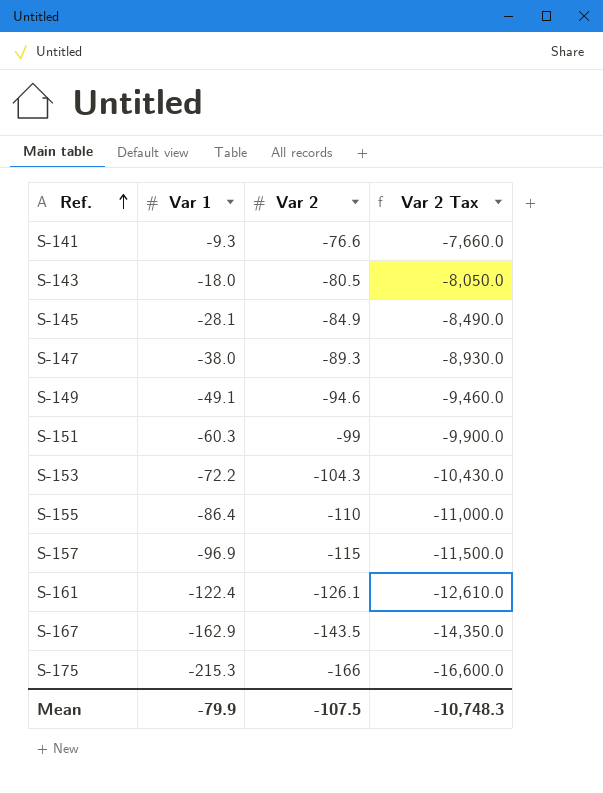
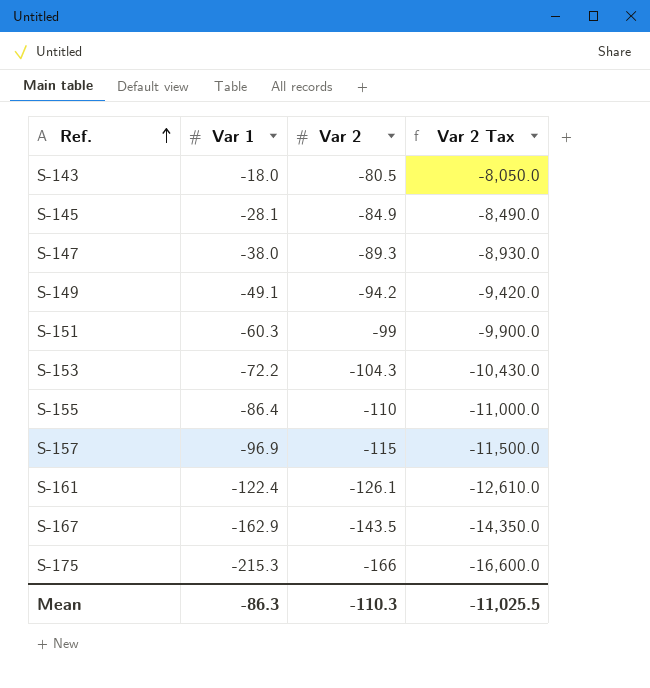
row S-141: -9.3 | -76.6 | -7,660.0 -> none
S-149 | Var 2: -94.6 -> -94.2
S-149 | Var 2 Tax: -9,460.0 -> -9,420.0
Mean | Var 1: -79.9 -> -86.3
Mean | Var 2: -107.5 -> -110.3
Mean | Var 2 Tax: -10,748.3 -> -11,025.5

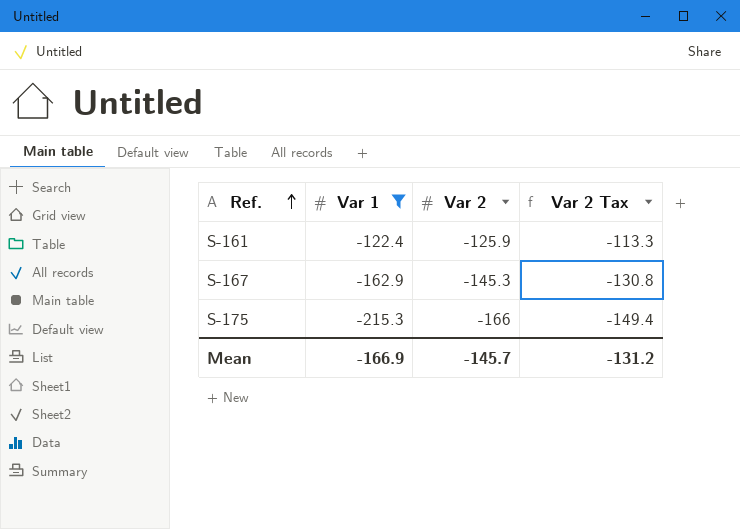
filter: none -> Var 1 <= -122.4
column Var 2 Tax | formula: [Var 2] * 100 -> [Var 2] * 0.9
S-161 | Var 2: -126.1 -> -125.9
S-167 | Var 2: -143.5 -> -145.3
Mean | Var 1: -86.3 -> -166.9
Mean | Var 2: -110.3 -> -145.7
Mean | Var 2 Tax: -11,025.5 -> -131.2

